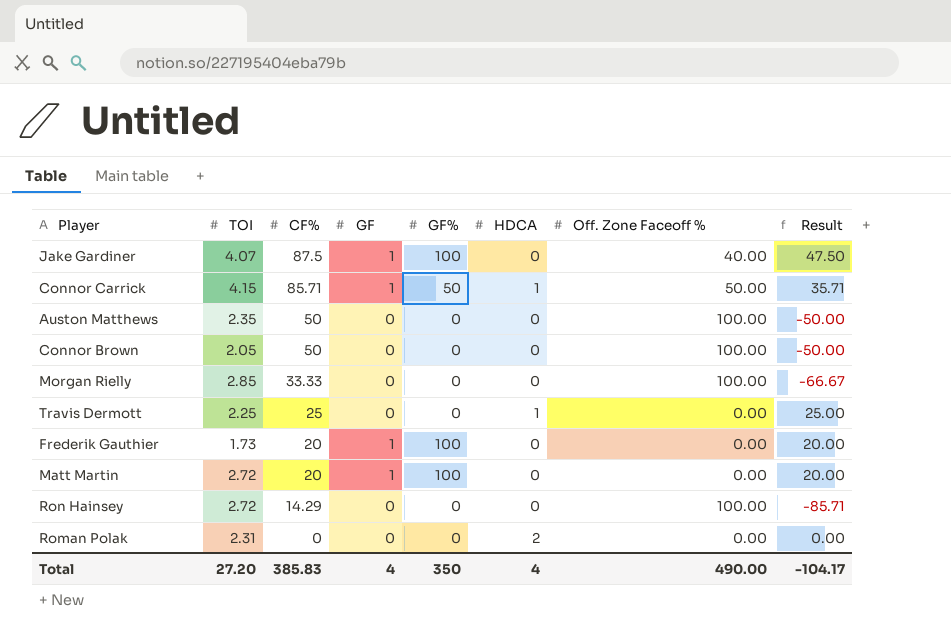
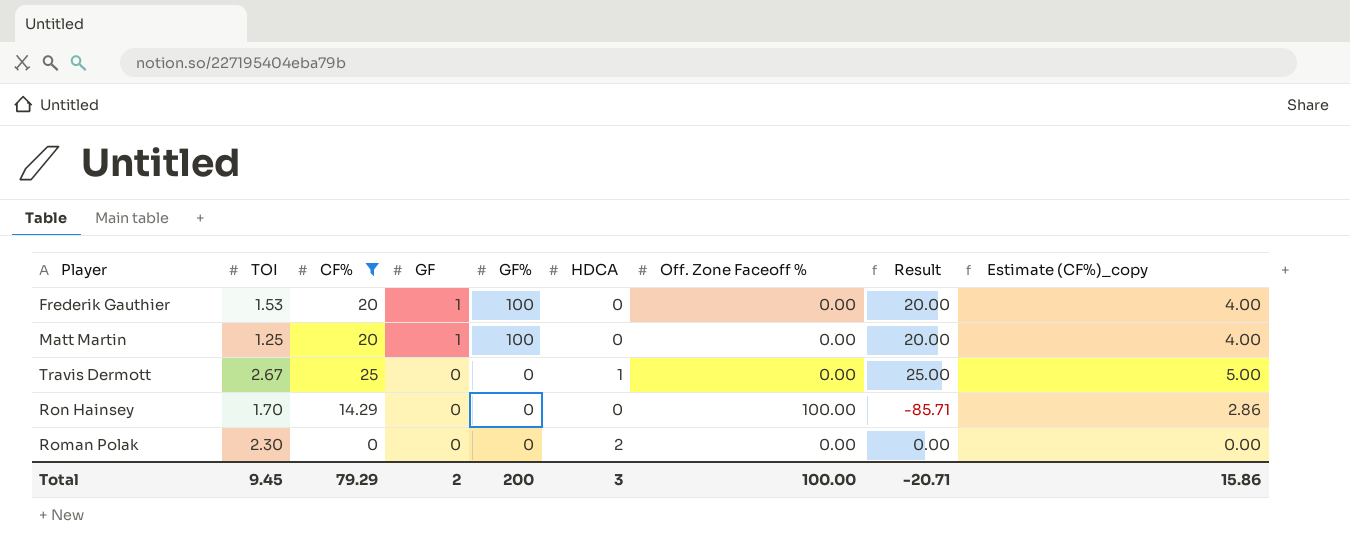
filter: none -> CF% <= 25
row order: CF% descending -> GF descending
column Estimate (CF%)_copy | formula: none -> [CF%] * 0.2
Frederik Gauthier | TOI: 1.73 -> 1.53
Matt Martin | TOI: 2.72 -> 1.25
Travis Dermott | TOI: 2.25 -> 2.67
Ron Hainsey | TOI: 2.72 -> 1.70
Roman Polak | TOI: 2.31 -> 2.30
Total | TOI: 27.20 -> 9.45
Total | CF%: 385.83 -> 79.29
Total | GF: 4 -> 2
Total | GF%: 350 -> 200
Total | HDCA: 4 -> 3
Total | Off. Zone Faceoff %: 490.00 -> 100.00
Total | Result: -104.17 -> -20.71

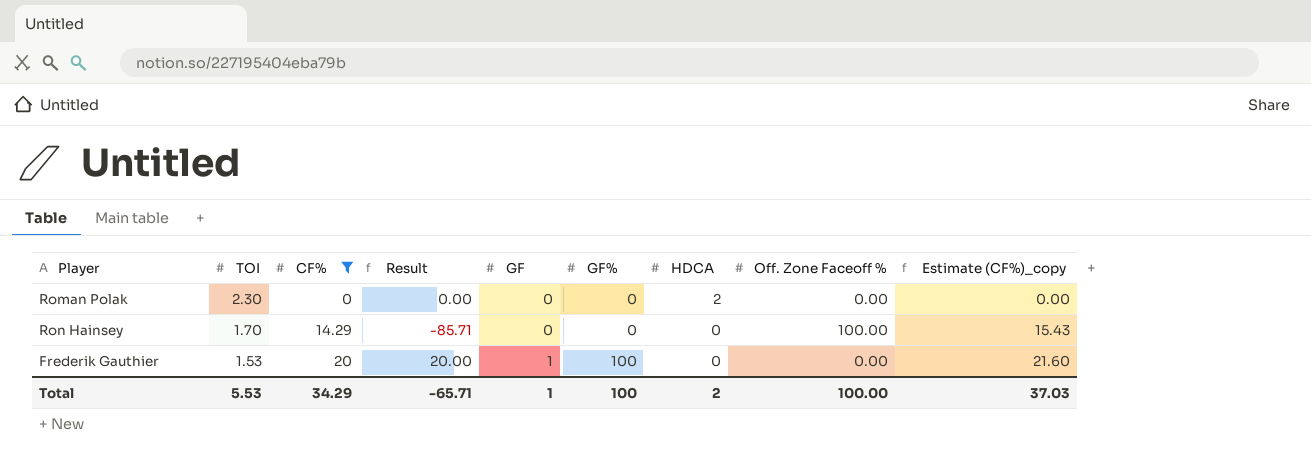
row order: GF descending -> TOI descending
column Result | position: 8 -> 4
column Estimate (CF%)_copy | formula: [CF%] * 0.2 -> [CF%] * 1.08
row Matt Martin: 1.25 | 20 | 1 | 100 | 0 | 0.00 | 20.00 | 4.00 -> none
row Travis Dermott: 2.67 | 25 | 0 | 0 | 1 | 0.00 | 25.00 | 5.00 -> none
Total | TOI: 9.45 -> 5.53
Total | CF%: 79.29 -> 34.29
Total | Result: -20.71 -> -65.71
Total | GF: 2 -> 1
Total | GF%: 200 -> 100
Total | HDCA: 3 -> 2
Total | Estimate (CF%)_copy: 15.86 -> 37.03

